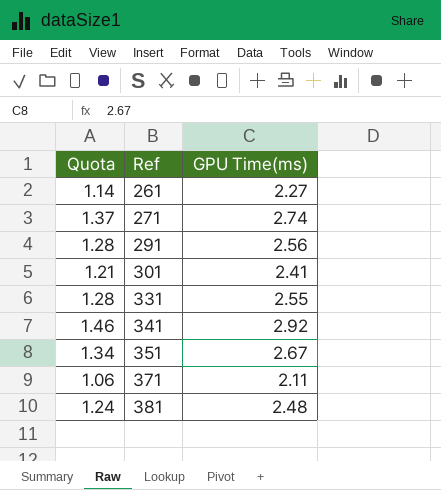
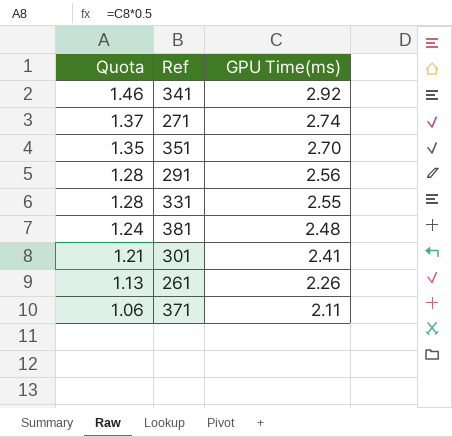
row order: Ref ascending -> Quota descending
351 | Quota: 1.34 -> 1.35
351 | GPU Time(ms): 2.67 -> 2.70
261 | Quota: 1.14 -> 1.13
261 | GPU Time(ms): 2.27 -> 2.26

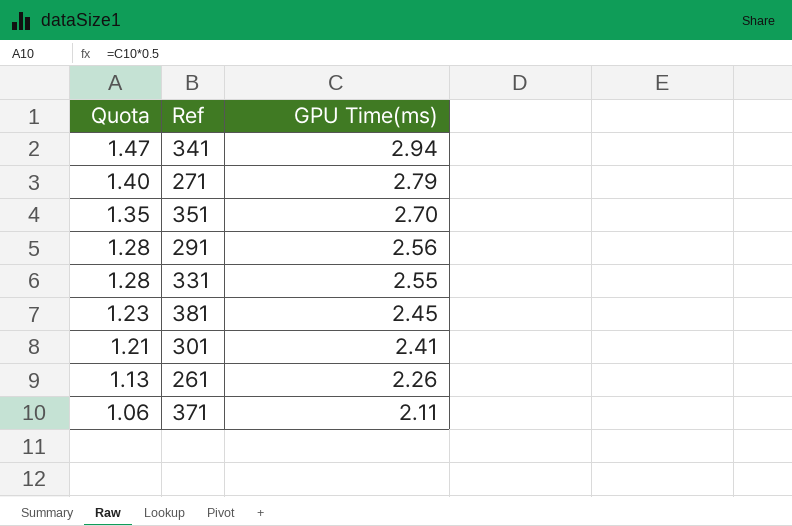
341 | Quota: 1.46 -> 1.47
341 | GPU Time(ms): 2.92 -> 2.94
271 | Quota: 1.37 -> 1.40
271 | GPU Time(ms): 2.74 -> 2.79
381 | Quota: 1.24 -> 1.23
381 | GPU Time(ms): 2.48 -> 2.45

